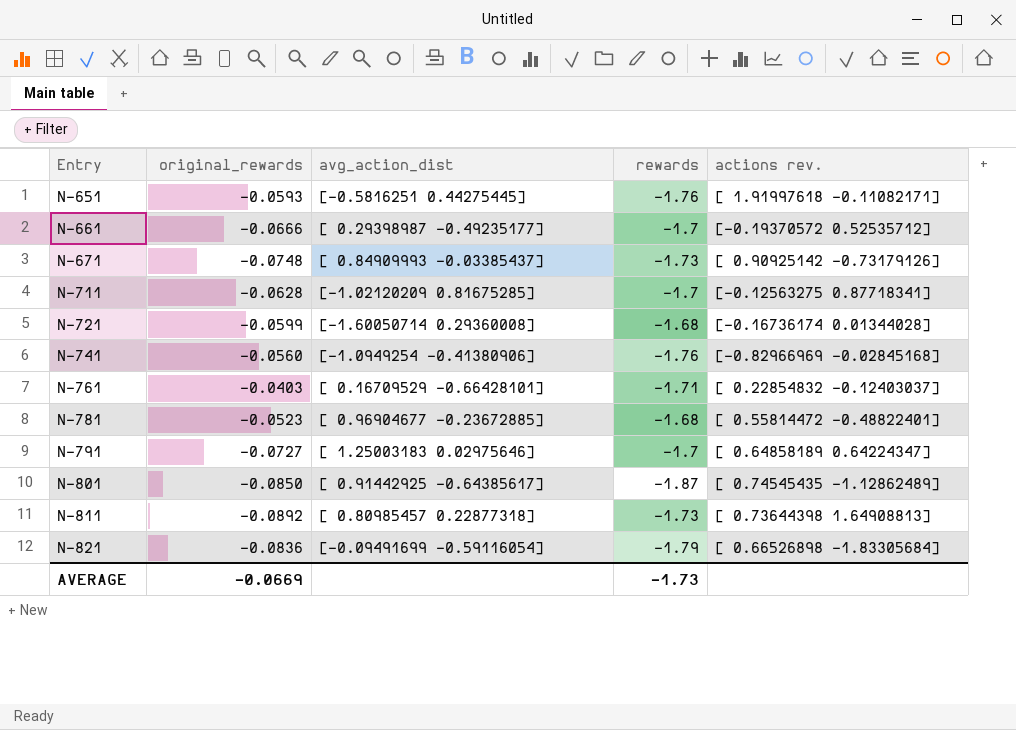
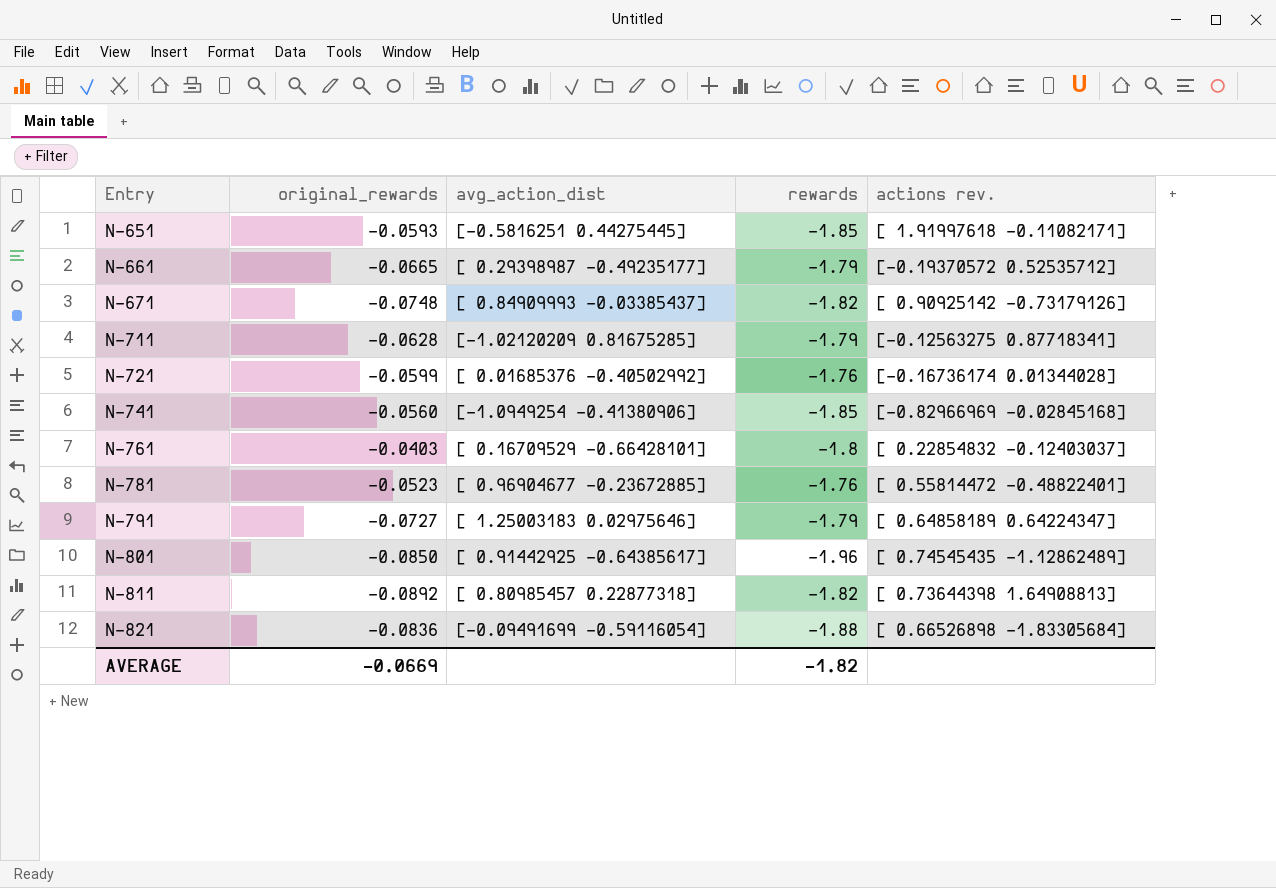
N-651 | rewards: -1.76 -> -1.85
N-661 | original_rewards: -0.0666 -> -0.0665
N-661 | rewards: -1.7 -> -1.79
N-671 | rewards: -1.73 -> -1.82
N-711 | rewards: -1.7 -> -1.79
N-721 | avg_action_dist: [-1.60050714 0.29360008] -> [ 0.01685376 -0.40502992]
N-721 | rewards: -1.68 -> -1.76
N-741 | rewards: -1.76 -> -1.85
N-761 | rewards: -1.71 -> -1.8
N-781 | rewards: -1.68 -> -1.76
N-791 | rewards: -1.7 -> -1.79
N-801 | rewards: -1.87 -> -1.96
N-811 | rewards: -1.73 -> -1.82
N-821 | rewards: -1.79 -> -1.88
AVERAGE | rewards: -1.73 -> -1.82

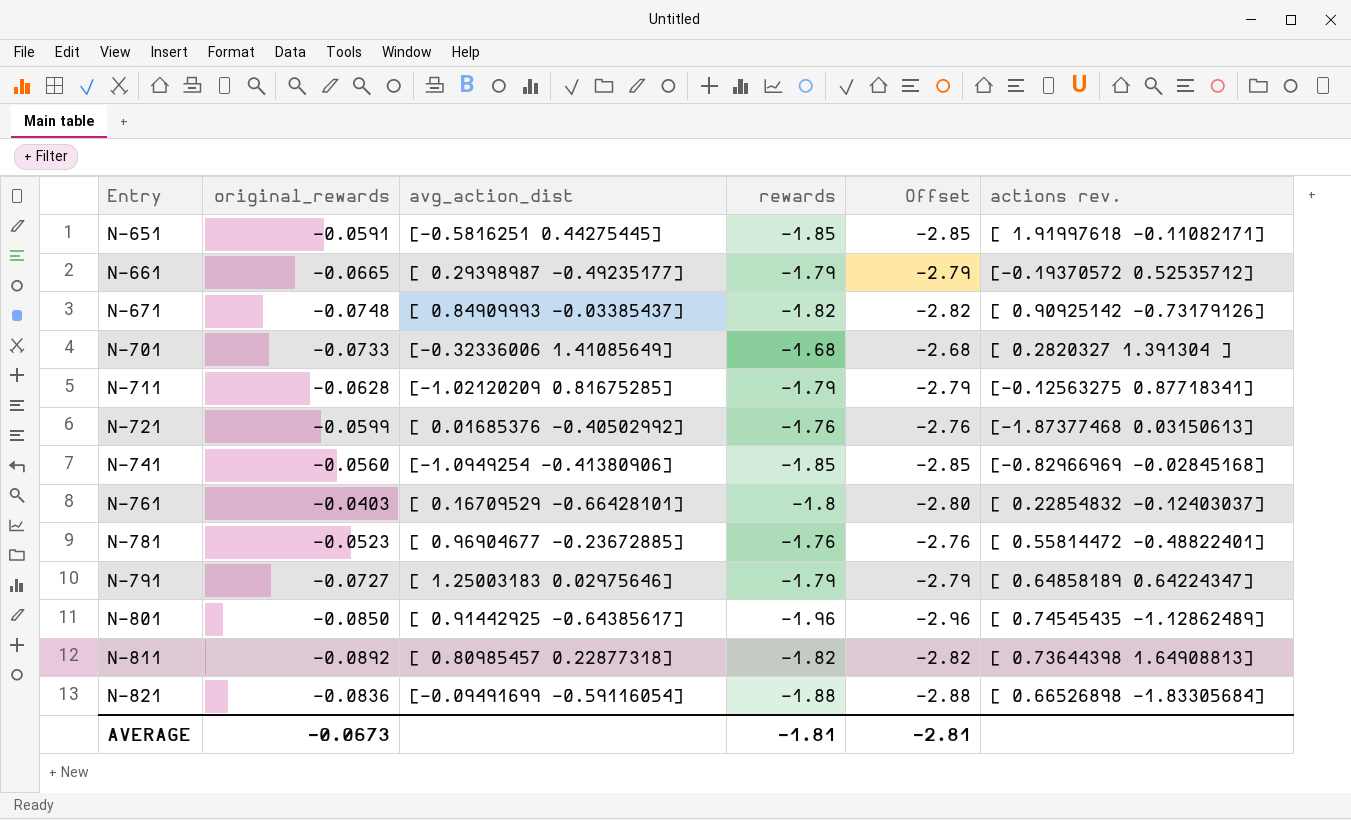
column Offset | formula: none -> [rewards] - 1
N-651 | original_rewards: -0.0593 -> -0.0591
row N-701: none -> -0.0733 | [-0.32336006 1.41085649] | -1.68 | -2.68 | [ 0.2820327 1.391304 ]
N-721 | actions rev.: [-0.16736174 0.01344028] -> [-1.87377468 0.03150613]
AVERAGE | original_rewards: -0.0669 -> -0.0673
AVERAGE | rewards: -1.82 -> -1.81

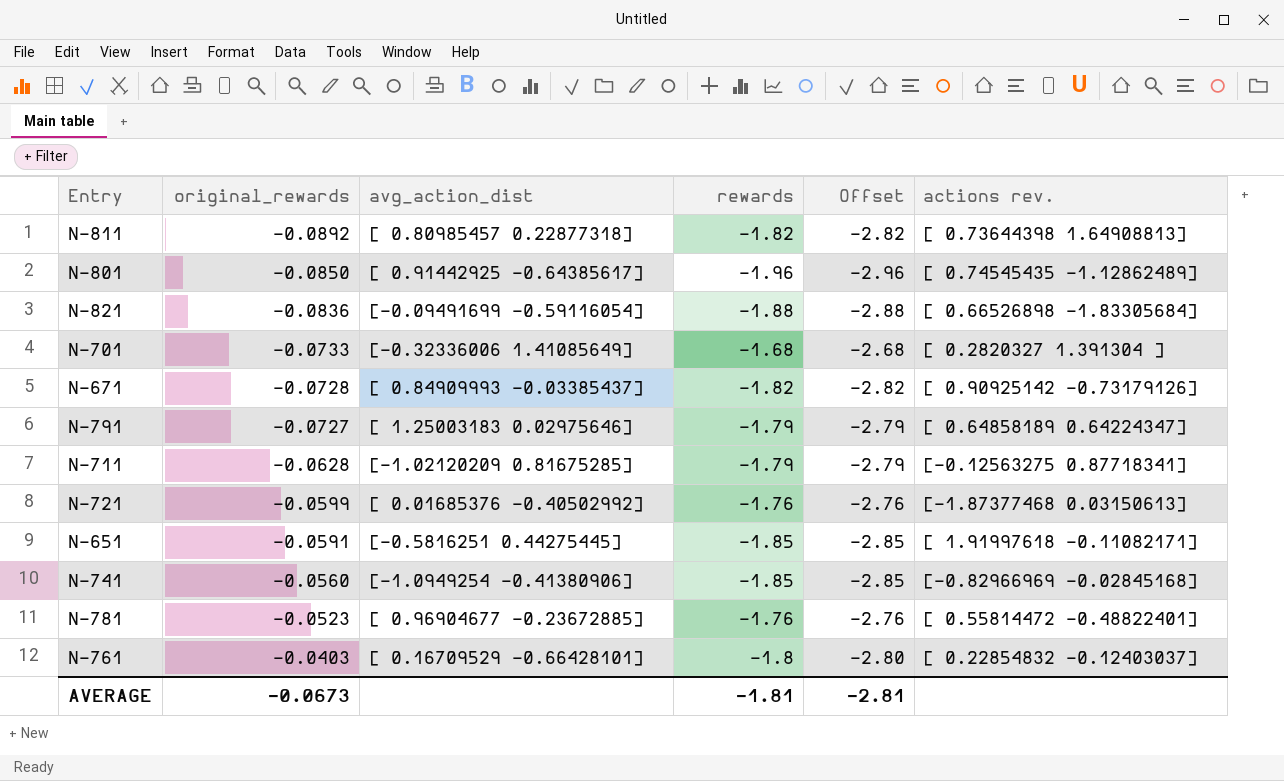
row order: Entry ascending -> original_rewards ascending
row N-661: -0.0665 | [ 0.29398987 -0.49235177] | -1.79 | -2.79 | [-0.19370572 0.52535712] -> none
N-671 | original_rewards: -0.0748 -> -0.0728

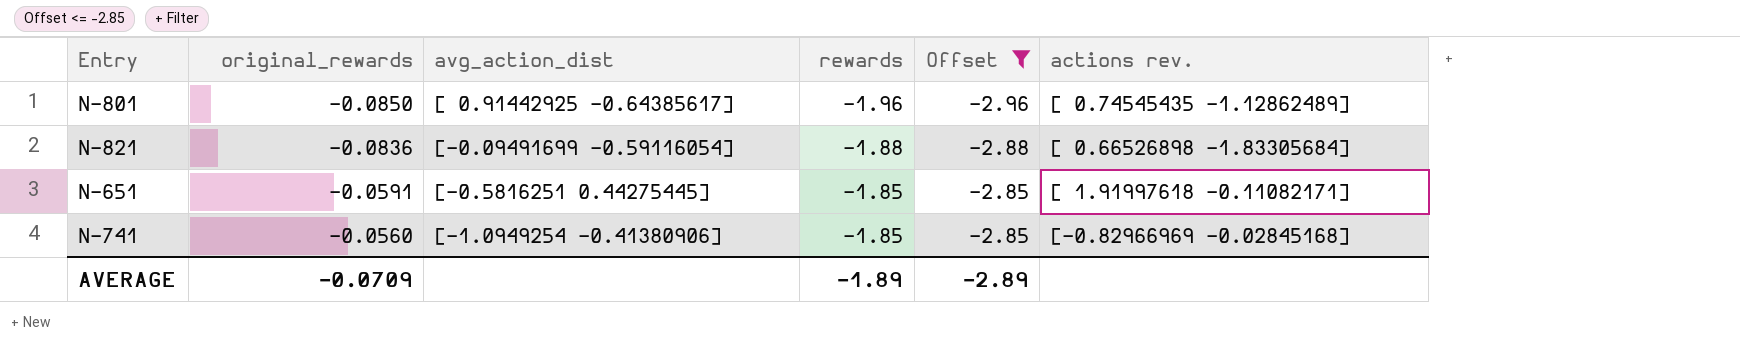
filter: none -> Offset <= -2.85
AVERAGE | original_rewards: -0.0673 -> -0.0709
AVERAGE | rewards: -1.81 -> -1.89
AVERAGE | Offset: -2.81 -> -2.89

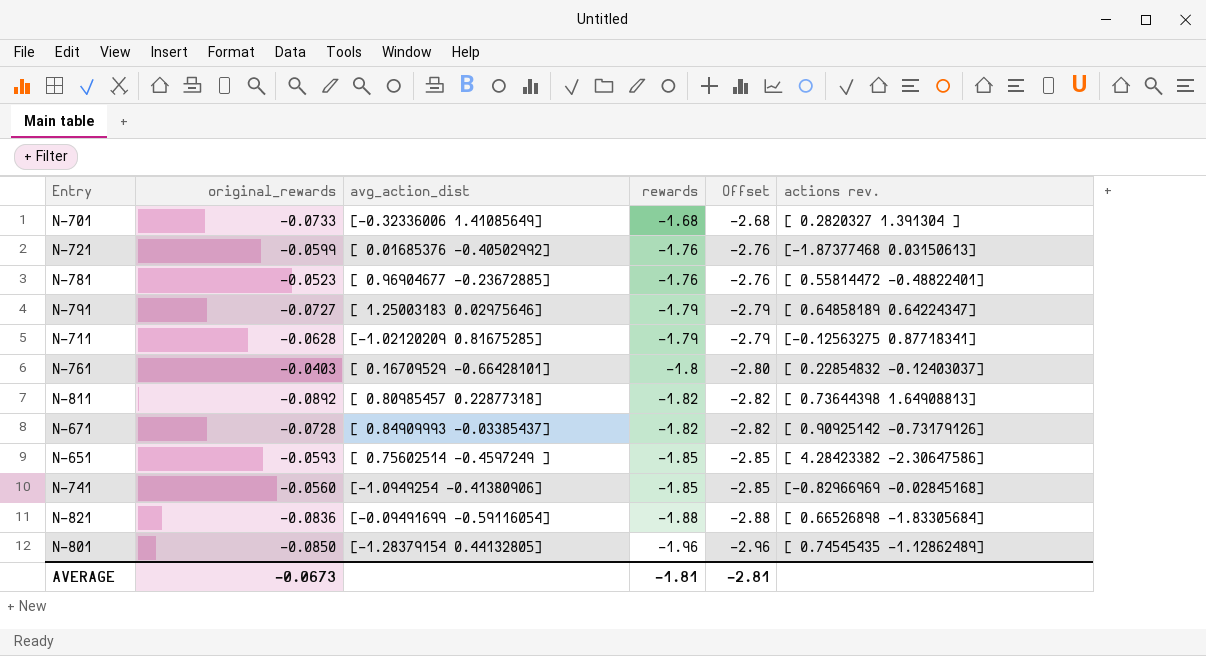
filter: Offset <= -2.85 -> none
row order: original_rewards ascending -> rewards descending
N-651 | original_rewards: -0.0591 -> -0.0593
N-651 | avg_action_dist: [-0.5816251 0.44275445] -> [ 0.75602514 -0.4597249 ]
N-651 | actions rev.: [ 1.91997618 -0.11082171] -> [ 4.28423382 -2.30647586]
N-801 | avg_action_dist: [ 0.91442925 -0.64385617] -> [-1.28379154 0.44132805]
AVERAGE | original_rewards: -0.0709 -> -0.0673
AVERAGE | rewards: -1.89 -> -1.81
AVERAGE | Offset: -2.89 -> -2.81

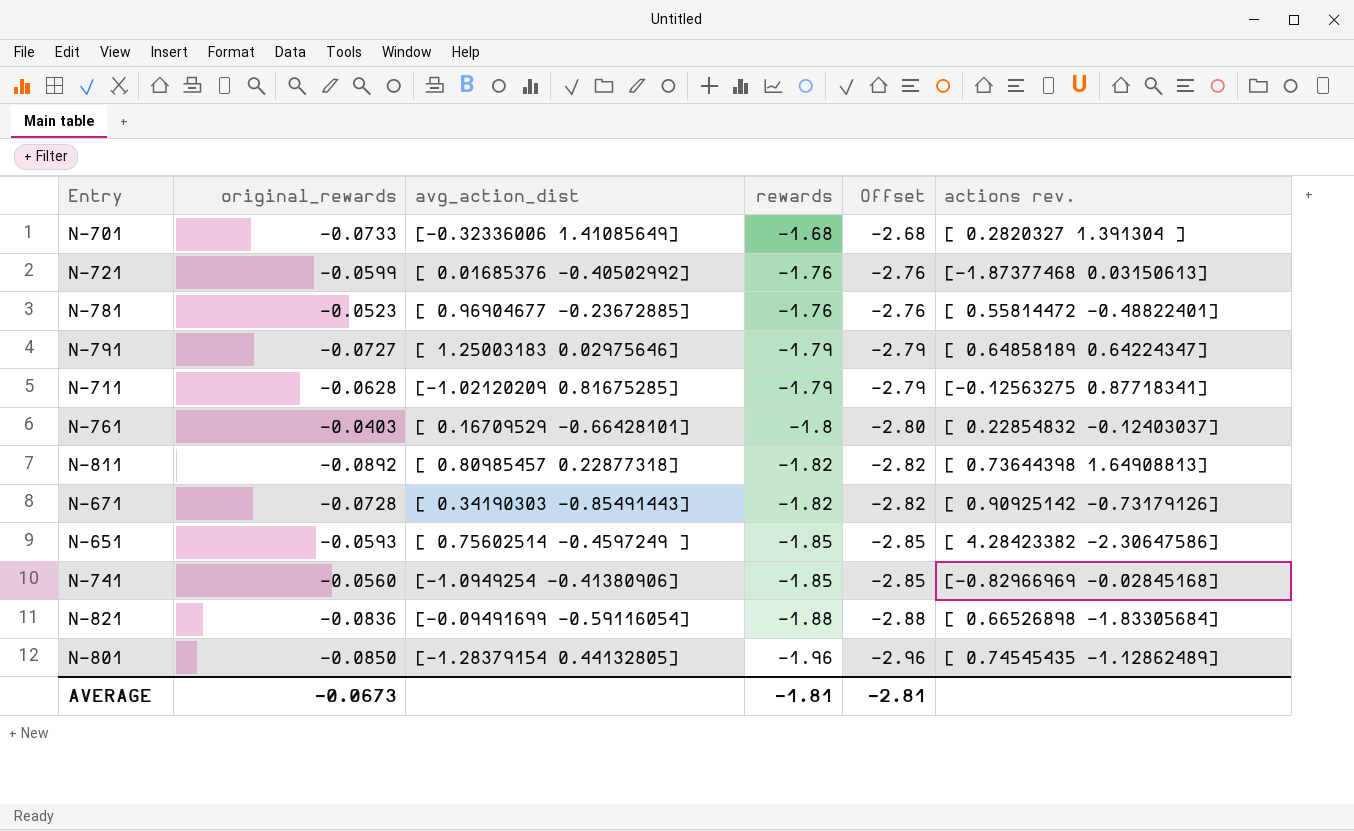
N-671 | avg_action_dist: [ 0.84909993 -0.03385437] -> [ 0.34190303 -0.85491443]

